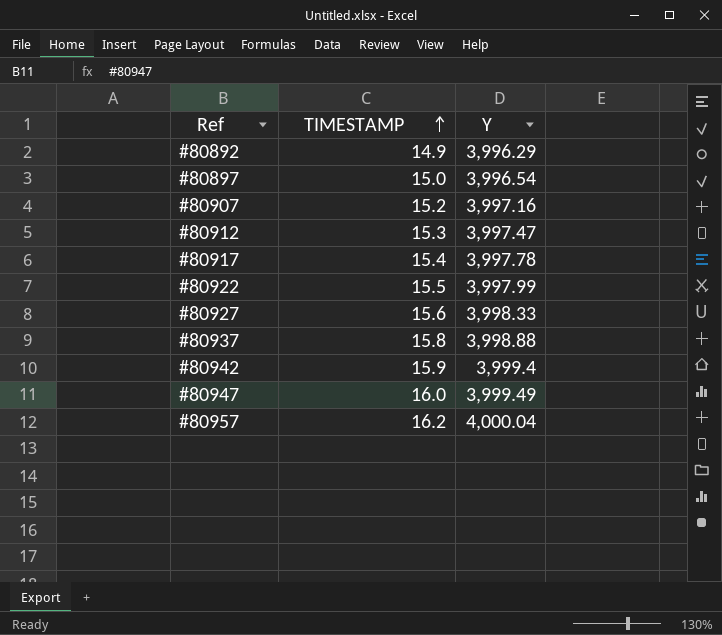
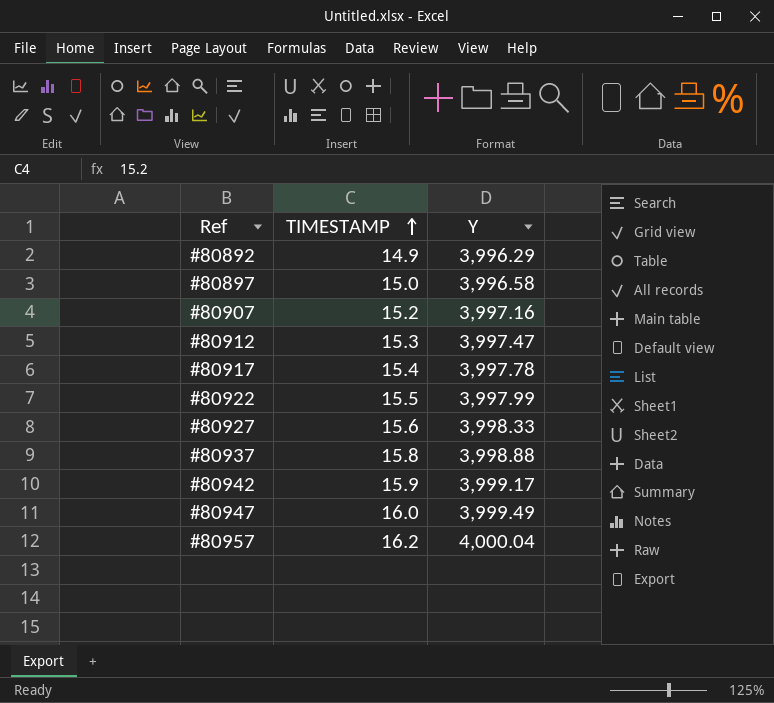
#80897 | Y: 3,996.54 -> 3,996.58
#80942 | Y: 3,999.4 -> 3,999.17

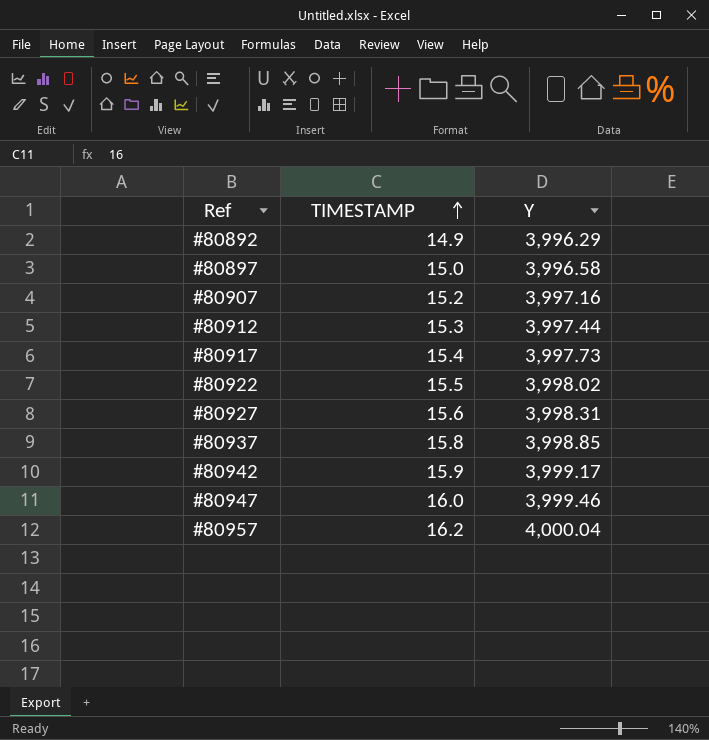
#80912 | Y: 3,997.47 -> 3,997.44
#80917 | Y: 3,997.78 -> 3,997.73
#80922 | Y: 3,997.99 -> 3,998.02
#80927 | Y: 3,998.33 -> 3,998.31
#80937 | Y: 3,998.88 -> 3,998.85
#80947 | Y: 3,999.49 -> 3,999.46

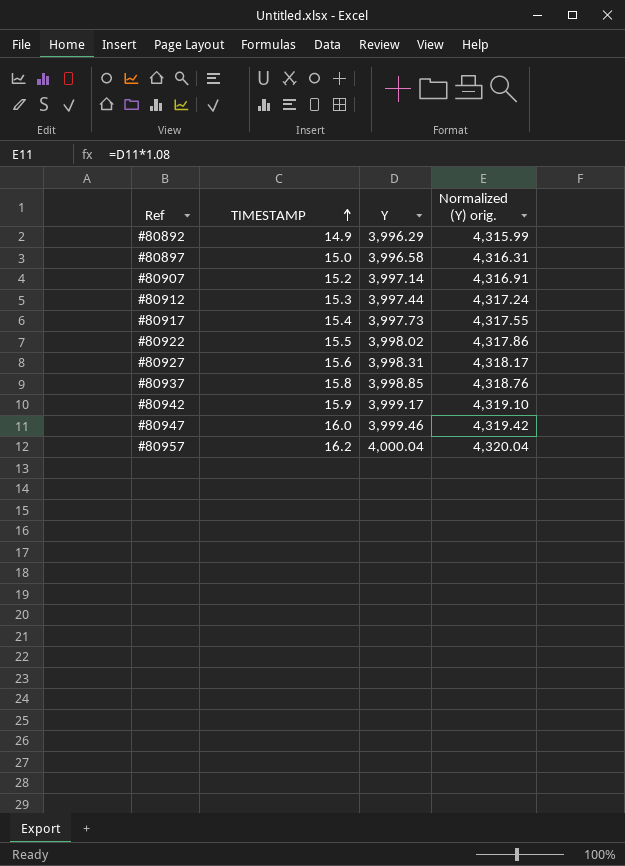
column Normalized (Y) orig. | formula: none -> [Y] * 1.08
#80907 | Y: 3,997.16 -> 3,997.14

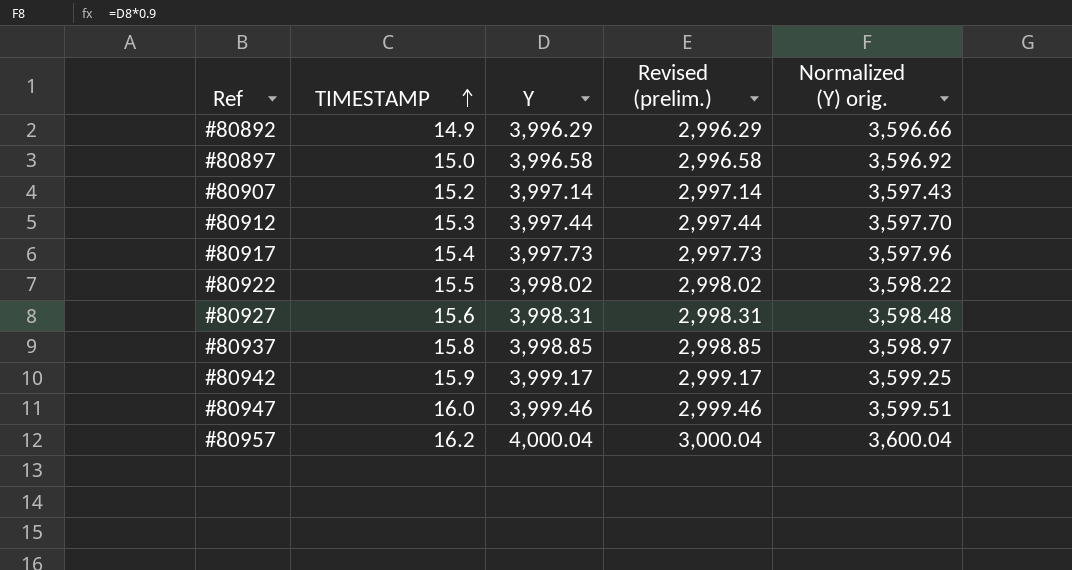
column Revised (prelim.) | formula: none -> [Y] - 1000
column Normalized (Y) orig. | formula: [Y] * 1.08 -> [Y] * 0.9

